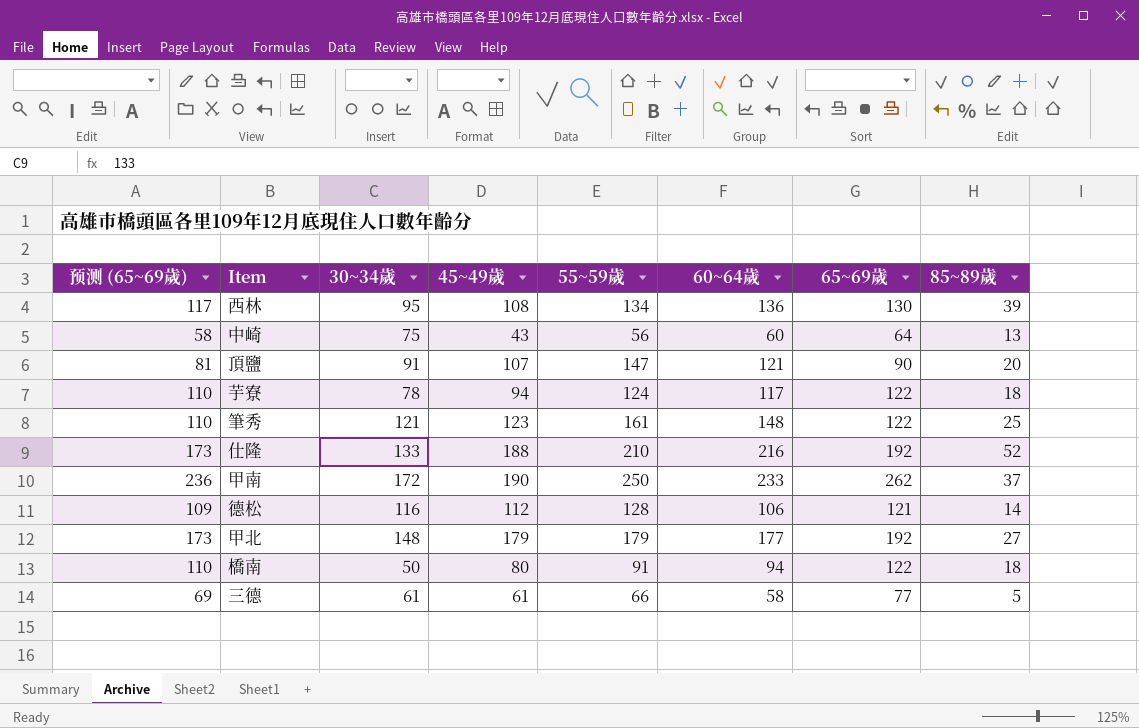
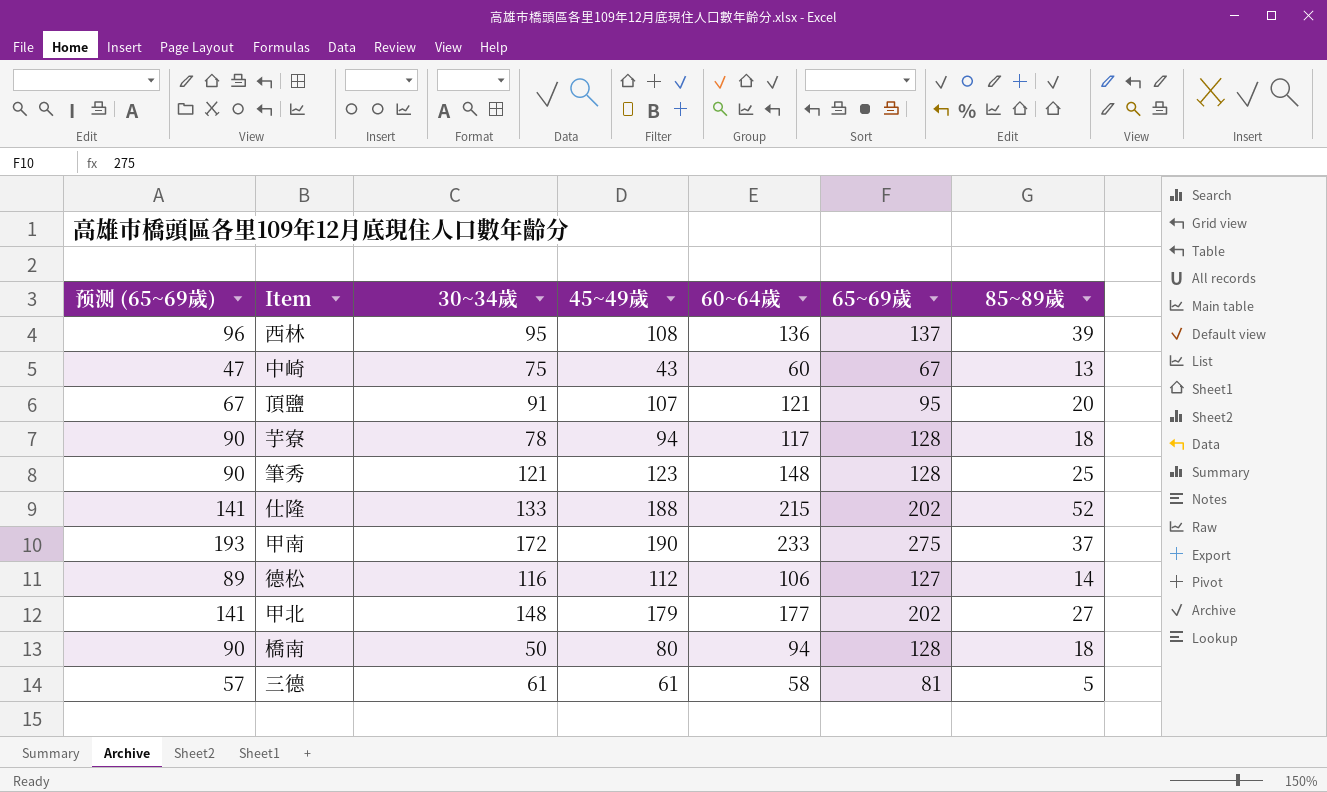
column 55~59歲 | position: 5 -> none
column 预测 (65~69歲) | formula: [65~69歲] * 0.9 -> [65~69歲] * 0.7
西林 | 65~69歲: 130 -> 137
中崎 | 65~69歲: 64 -> 67
頂鹽 | 65~69歲: 90 -> 95
芋寮 | 65~69歲: 122 -> 128
筆秀 | 65~69歲: 122 -> 128
仕隆 | 60~64歲: 216 -> 215
仕隆 | 65~69歲: 192 -> 202
甲南 | 65~69歲: 262 -> 275
德松 | 65~69歲: 121 -> 127
甲北 | 65~69歲: 192 -> 202
橋南 | 65~69歲: 122 -> 128
三德 | 65~69歲: 77 -> 81

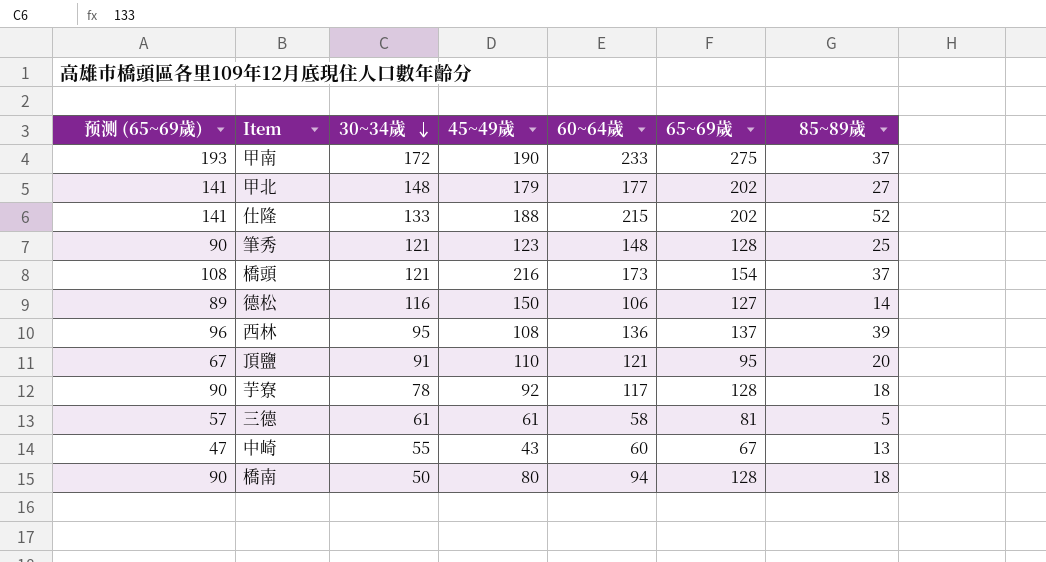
row order: none -> 30~34歲 descending
row 橋頭: none -> 108 | 121 | 216 | 173 | 154 | 37
德松 | 45~49歲: 112 -> 150
頂鹽 | 45~49歲: 107 -> 110
芋寮 | 45~49歲: 94 -> 92
中崎 | 30~34歲: 75 -> 55

